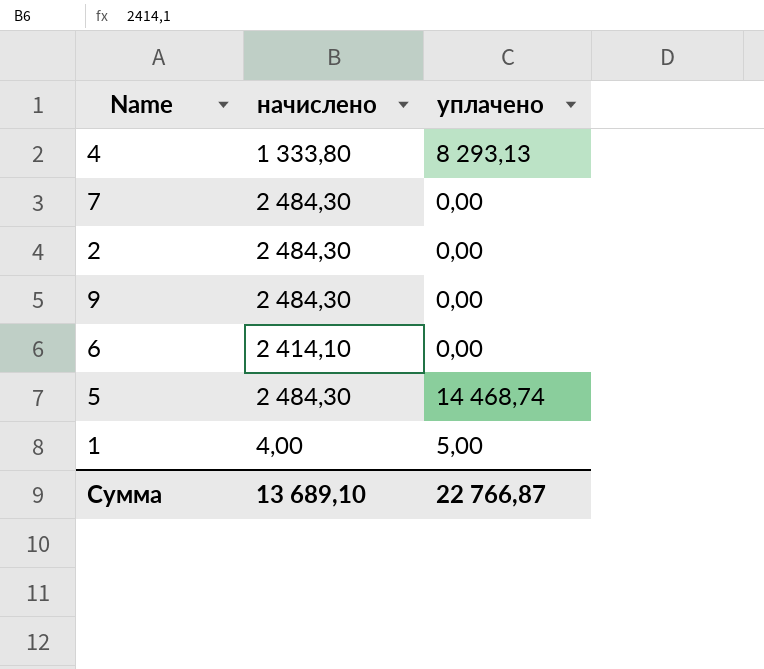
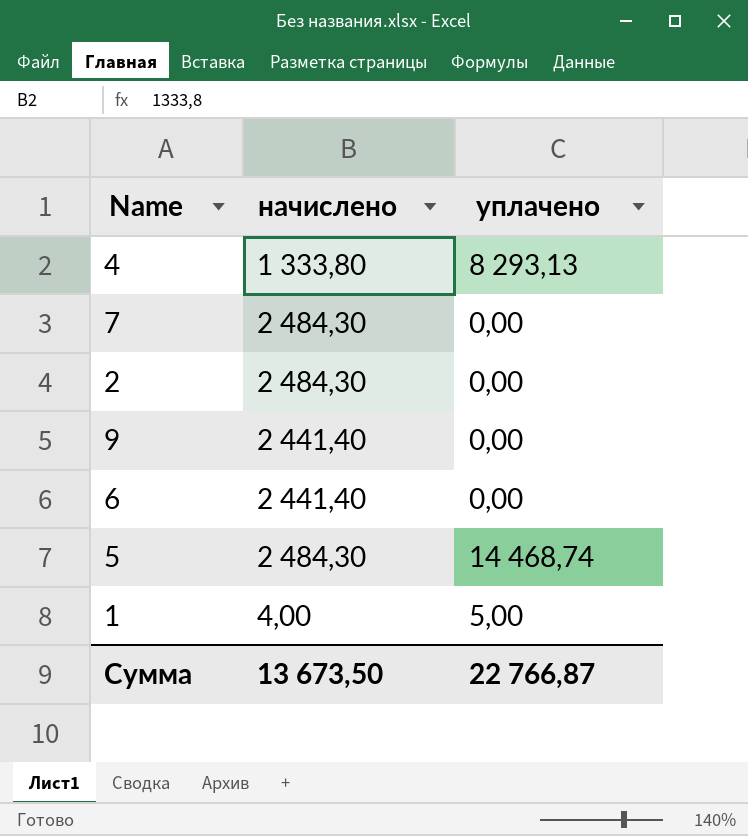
9 | начислено: 2 484,30 -> 2 441,40
6 | начислено: 2 414,10 -> 2 441,40
Сумма | начислено: 13 689,10 -> 13 673,50

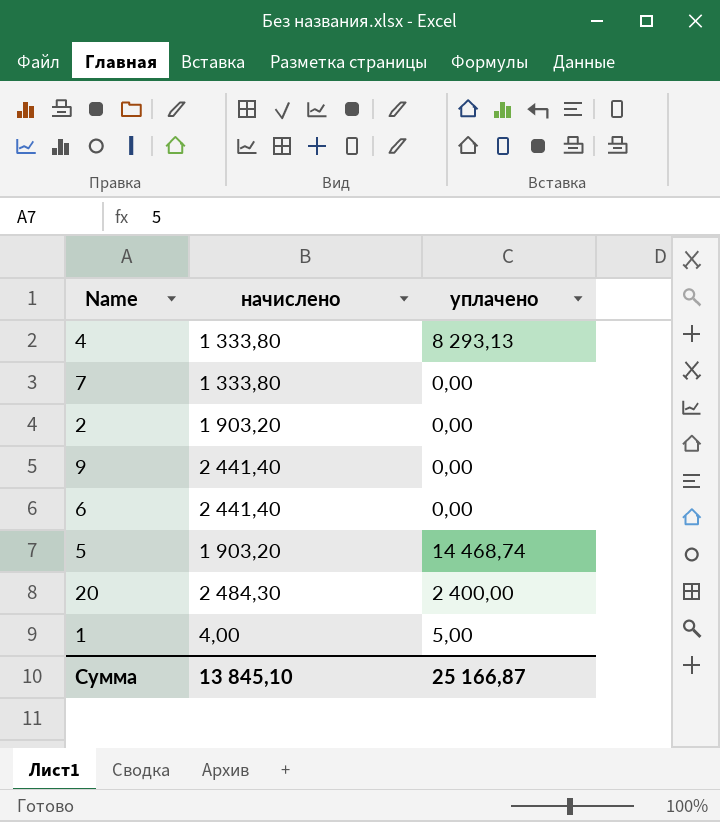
7 | начислено: 2 484,30 -> 1 333,80
2 | начислено: 2 484,30 -> 1 903,20
5 | начислено: 2 484,30 -> 1 903,20
row 20: none -> 2 484,30 | 2 400,00
Сумма | начислено: 13 673,50 -> 13 845,10
Сумма | уплачено: 22 766,87 -> 25 166,87

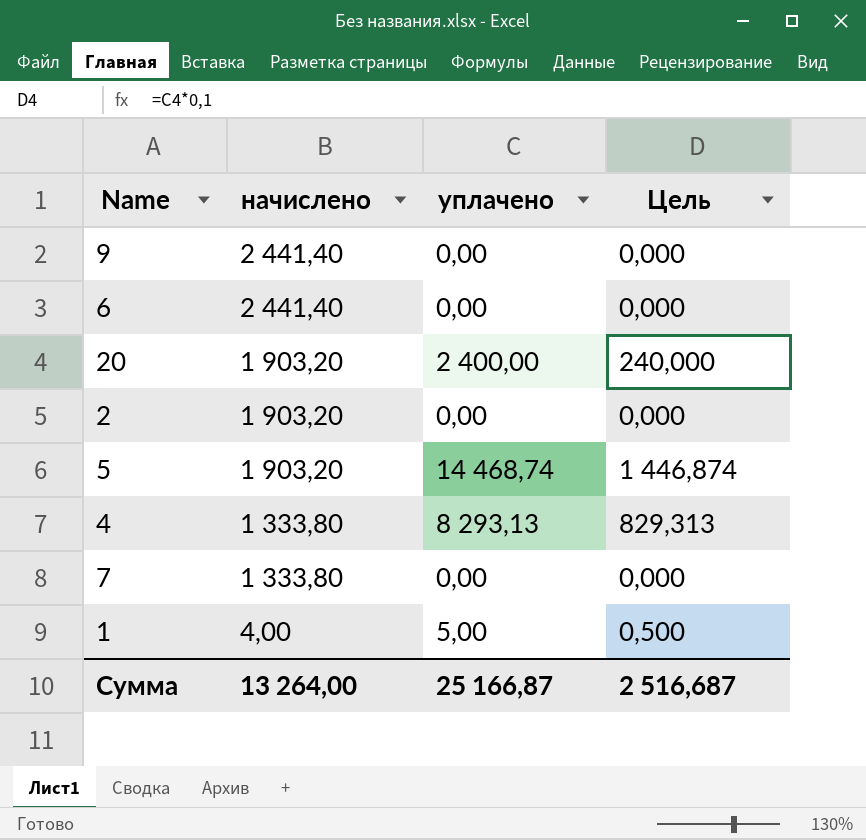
row order: none -> начислено descending
column Цель | formula: none -> [уплачено] * 0,1
20 | начислено: 2 484,30 -> 1 903,20
Сумма | начислено: 13 845,10 -> 13 264,00

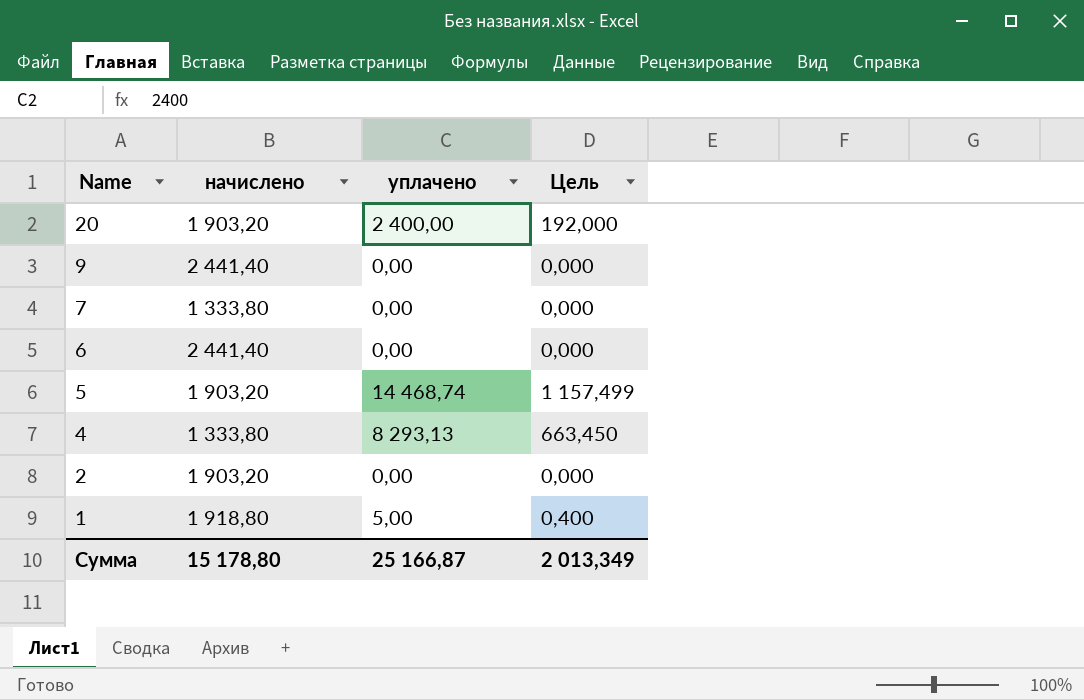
row order: начислено descending -> Name descending
column Цель | formula: [уплачено] * 0,1 -> [уплачено] * 0,08
1 | начислено: 4,00 -> 1 918,80
Сумма | начислено: 13 264,00 -> 15 178,80
Сумма | Цель: 2 516,687 -> 2 013,349

